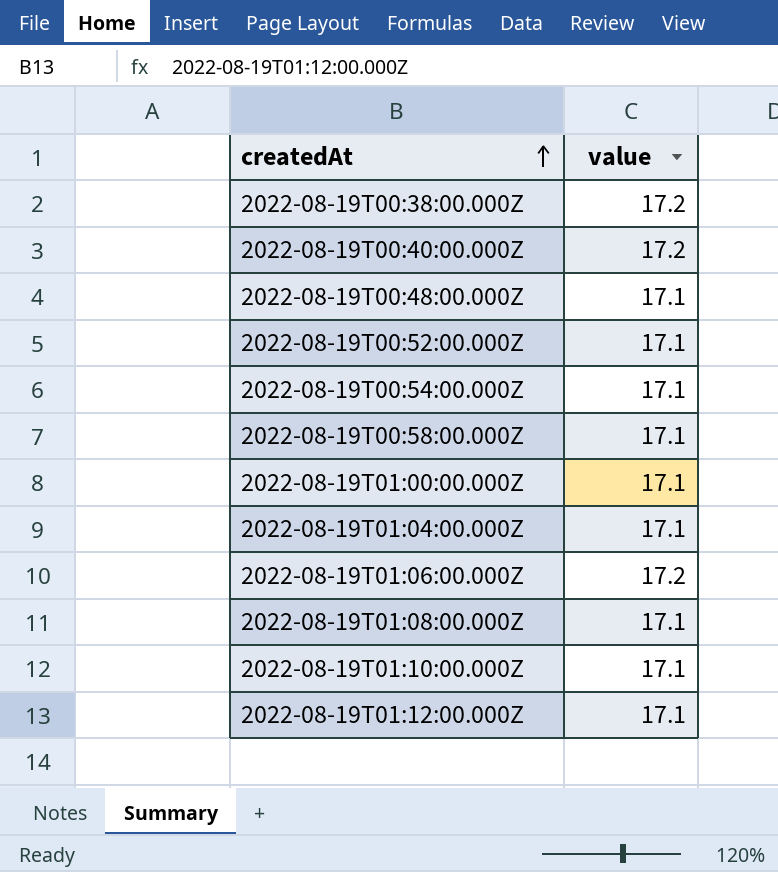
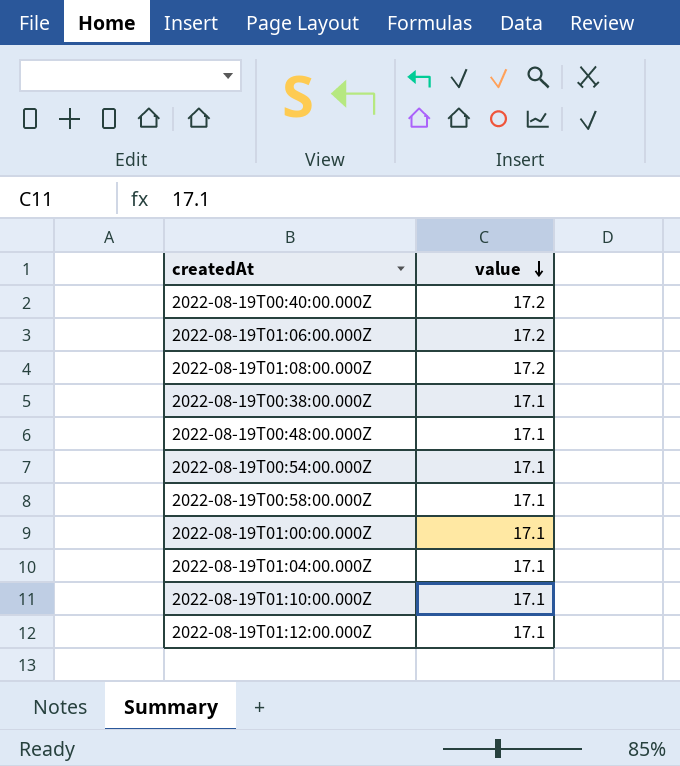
row order: createdAt ascending -> value descending
row 2022-08-19T00:52:00.000Z: 17.1 -> none
2022-08-19T01:08:00.000Z | value: 17.1 -> 17.2
2022-08-19T00:38:00.000Z | value: 17.2 -> 17.1

